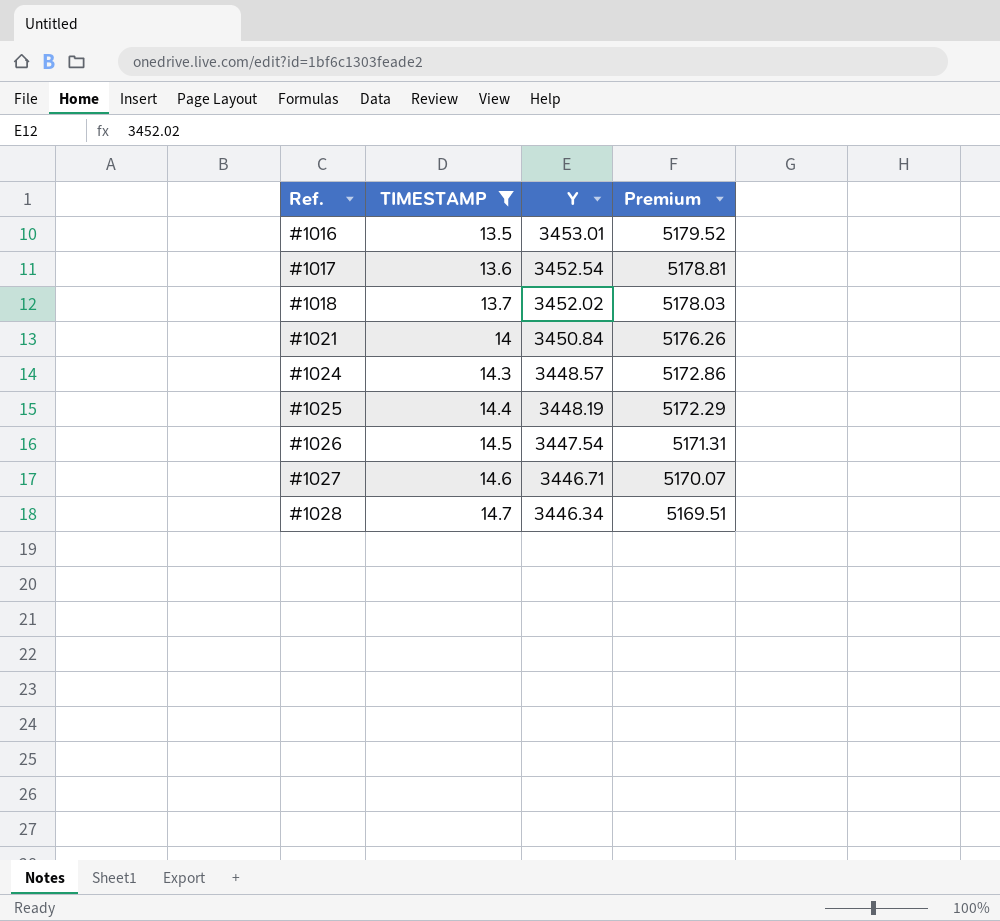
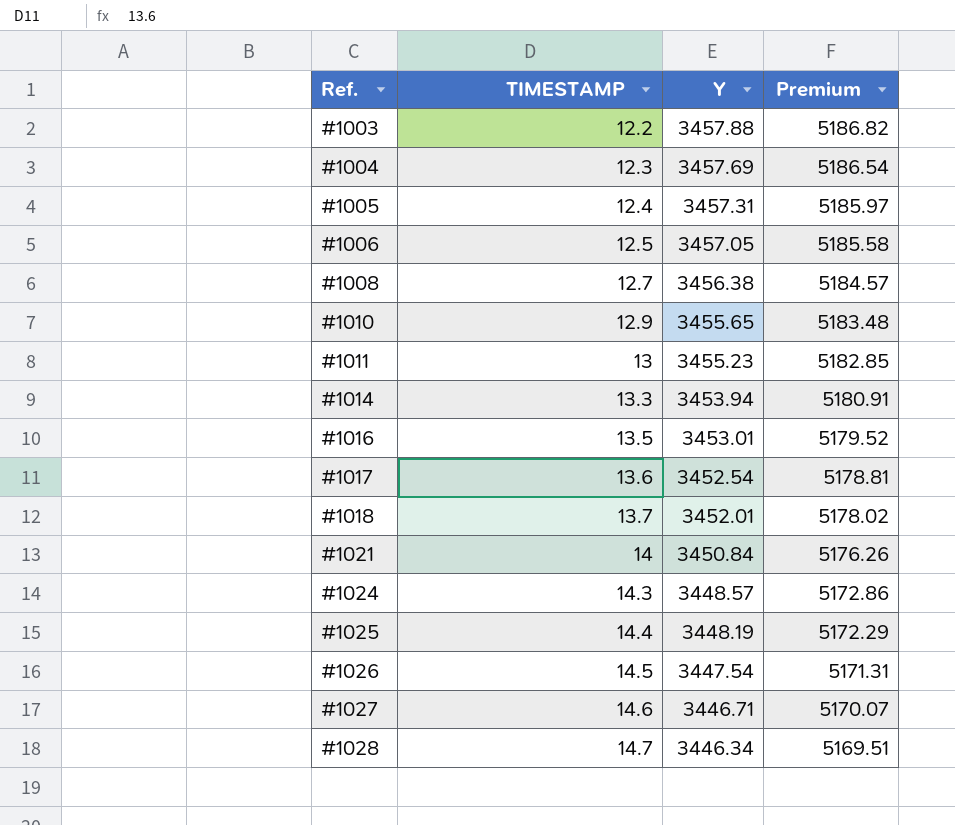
filter: TIMESTAMP >= 13.5 -> none
#1018 | Y: 3452.02 -> 3452.01
#1018 | Premium: 5178.03 -> 5178.02

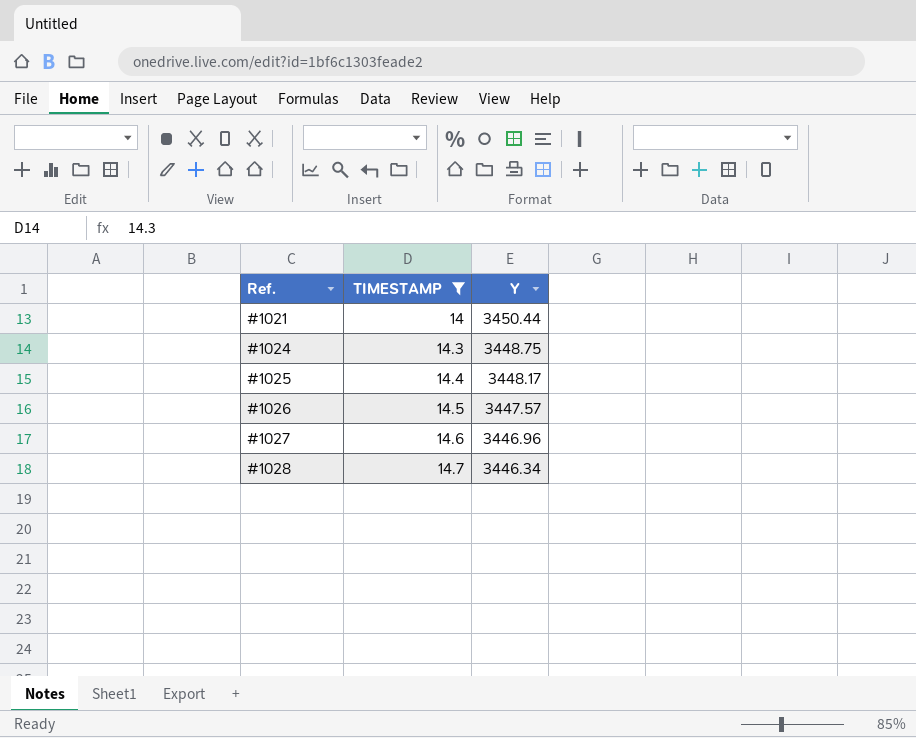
filter: none -> TIMESTAMP >= 14
column Premium | formula: [Y] * 1.5 -> none
#1021 | Y: 3450.84 -> 3450.44
#1024 | Y: 3448.57 -> 3448.75
#1025 | Y: 3448.19 -> 3448.17
#1026 | Y: 3447.54 -> 3447.57
#1027 | Y: 3446.71 -> 3446.96

